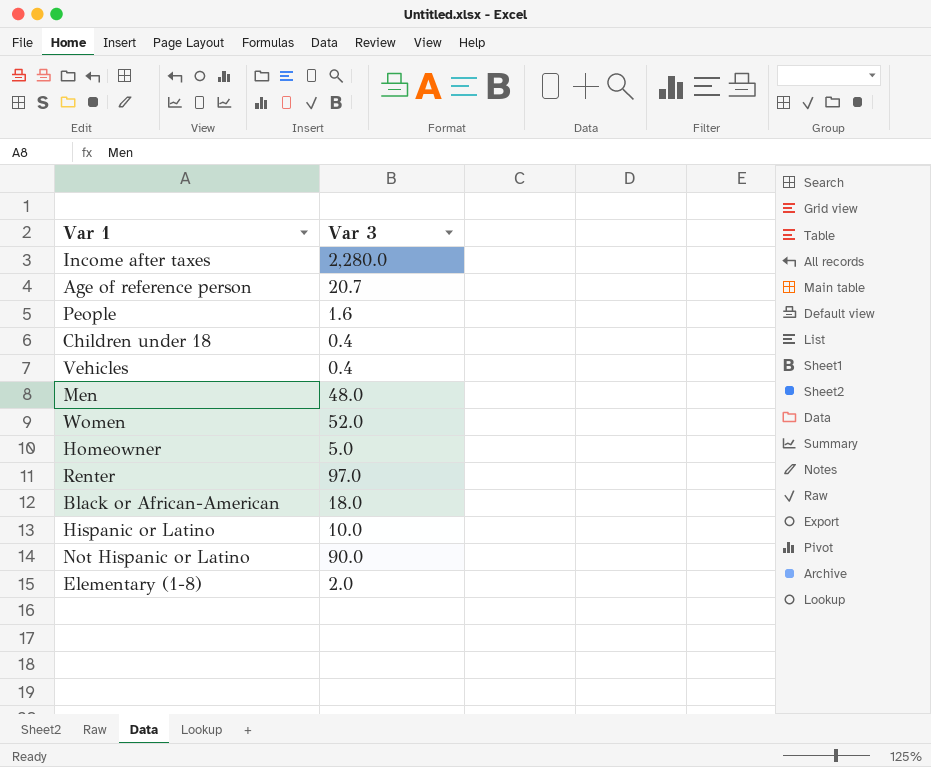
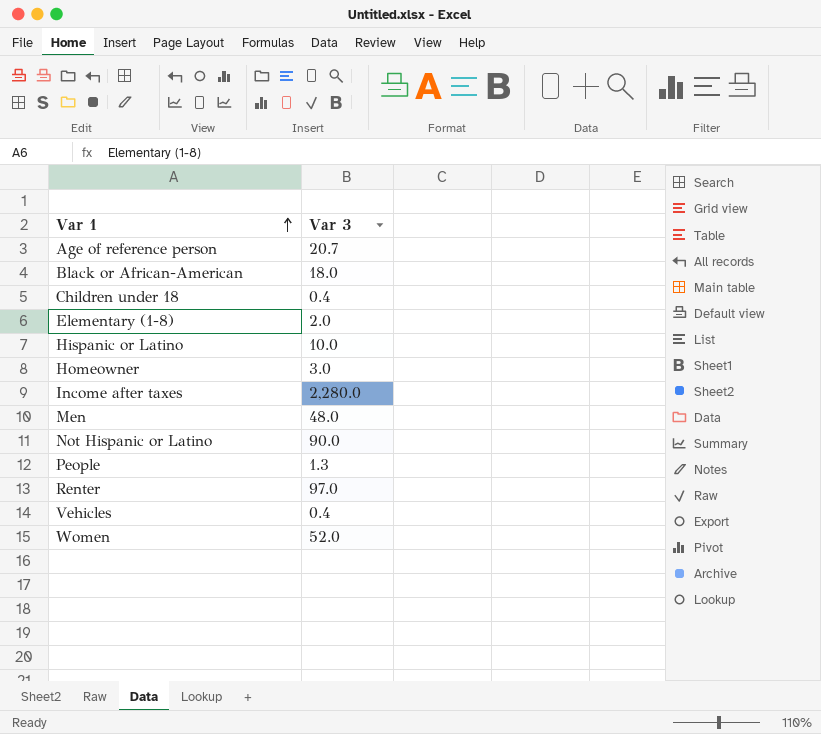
row order: none -> Var 1 ascending
Homeowner | Var 3: 5.0 -> 3.0
People | Var 3: 1.6 -> 1.3

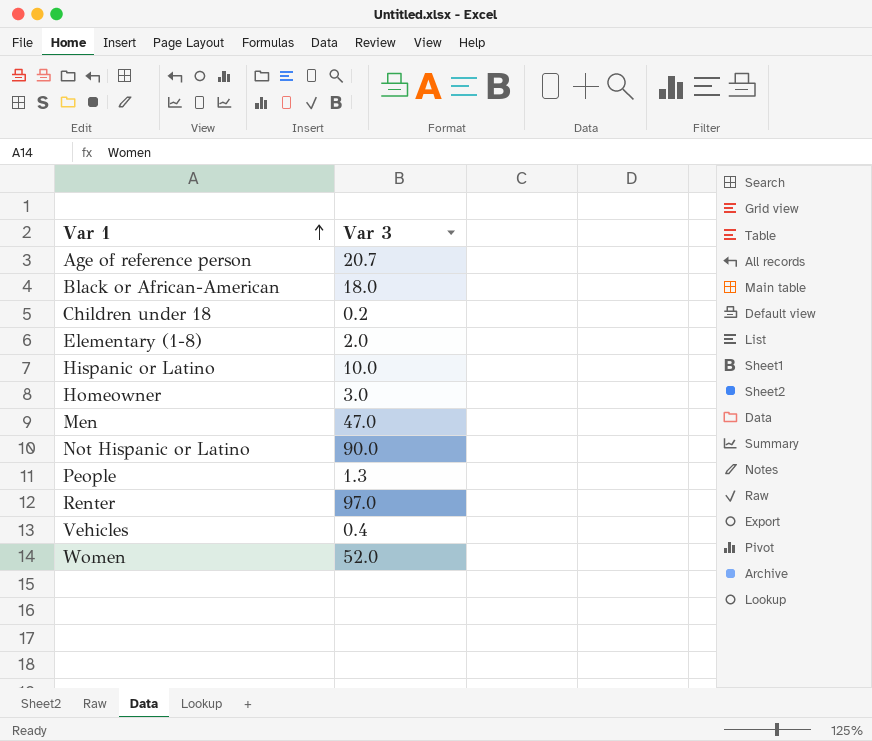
row Income after taxes: 2,280.0 -> none
Children under 18 | Var 3: 0.4 -> 0.2
Men | Var 3: 48.0 -> 47.0

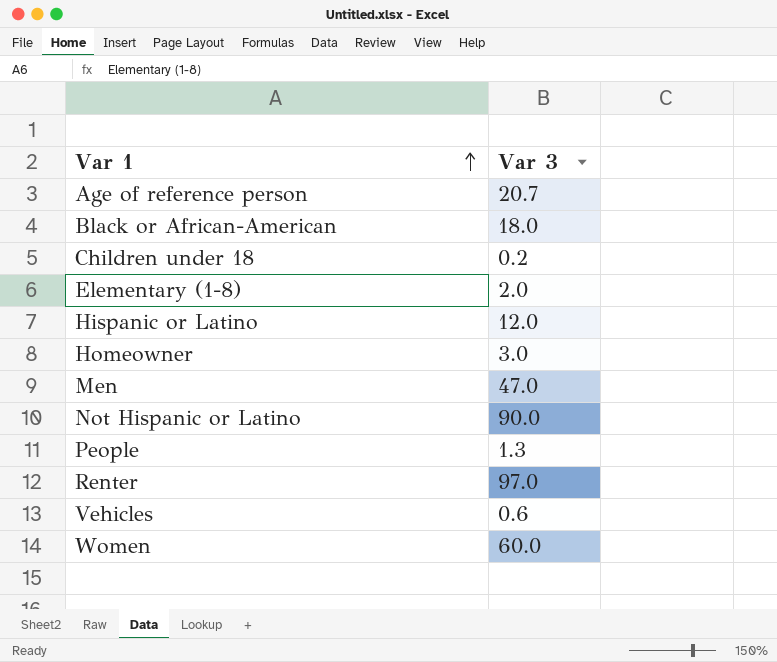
Hispanic or Latino | Var 3: 10.0 -> 12.0
Vehicles | Var 3: 0.4 -> 0.6
Women | Var 3: 52.0 -> 60.0

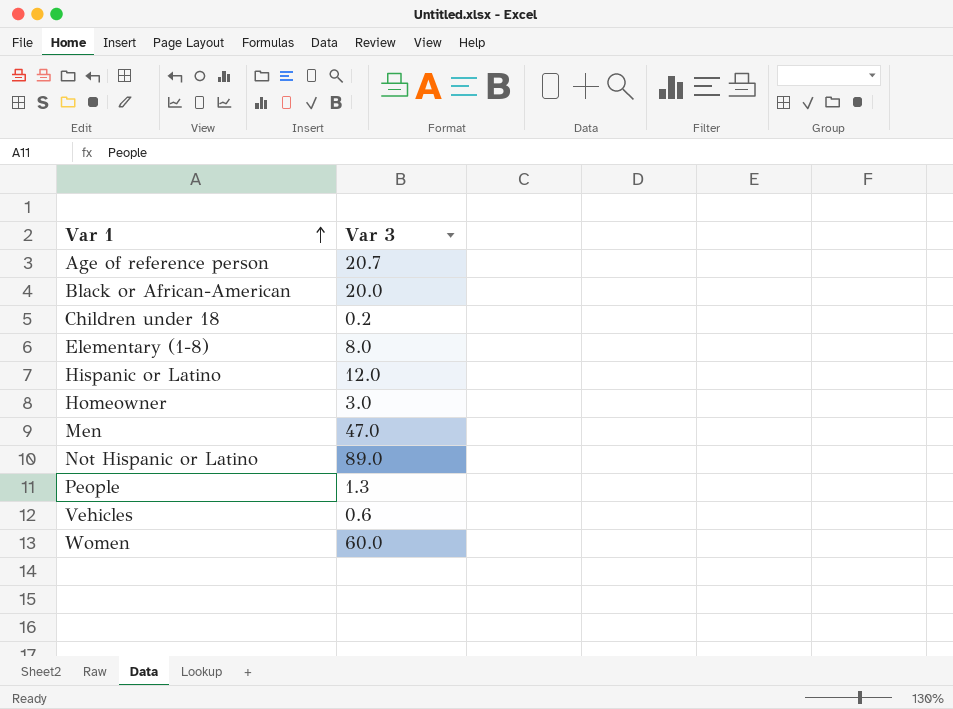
row Renter: 97.0 -> none
Black or African-American | Var 3: 18.0 -> 20.0
Elementary (1-8) | Var 3: 2.0 -> 8.0
Not Hispanic or Latino | Var 3: 90.0 -> 89.0

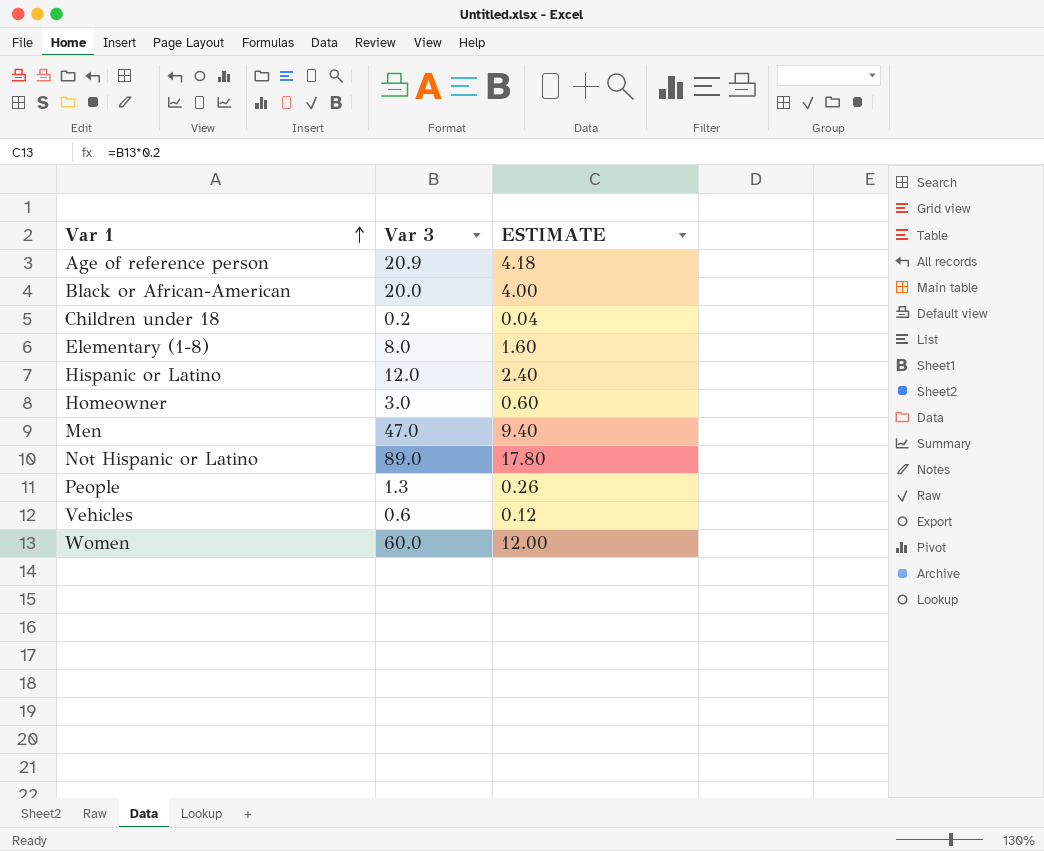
column ESTIMATE | formula: none -> [Var 3] * 0.2
Age of reference person | Var 3: 20.7 -> 20.9

